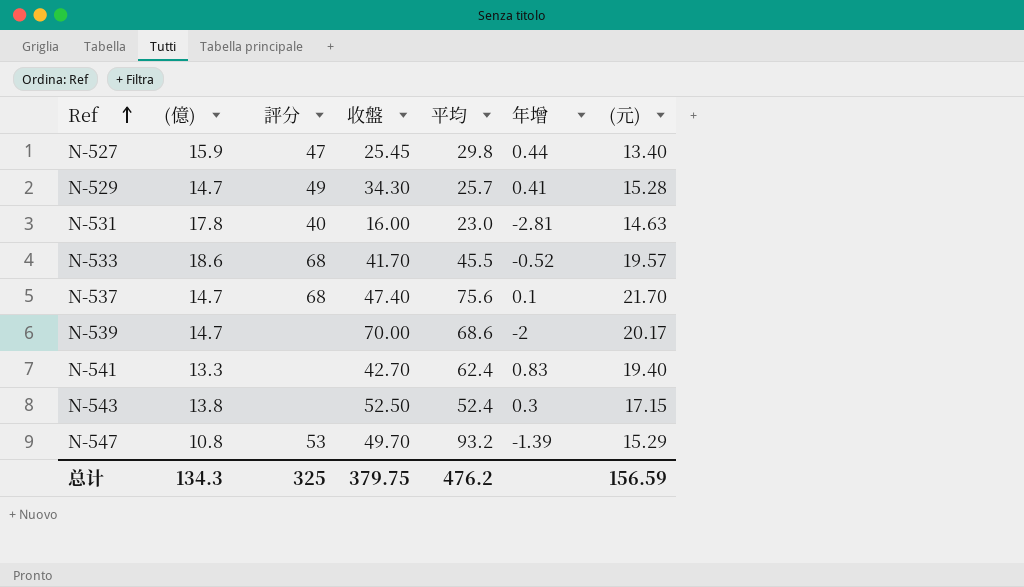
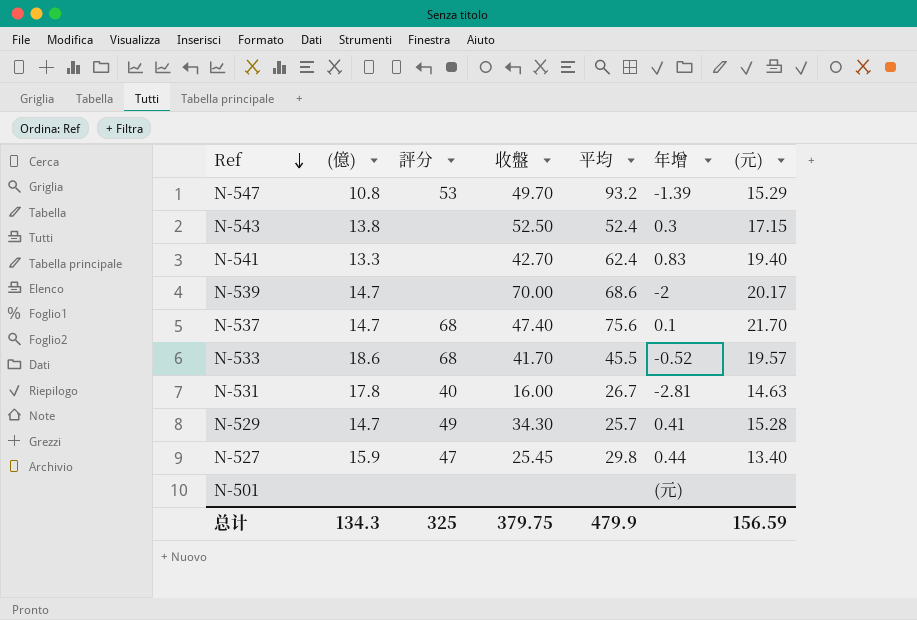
row order: Ref ascending -> Ref descending
N-531 | 平均: 23.0 -> 26.7
row N-501: none -> none | none | none | none | (元) | none
总计 | 平均: 476.2 -> 479.9

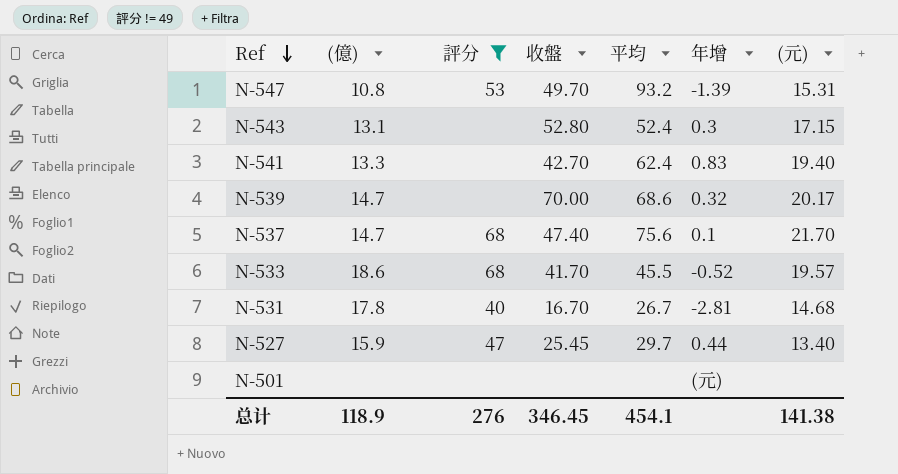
filter: none -> 評分 != 49
N-547 | (元): 15.29 -> 15.31
N-543 | (億): 13.8 -> 13.1
N-543 | 收盤: 52.50 -> 52.80
N-539 | 年增: -2 -> 0.32
N-531 | 收盤: 16.00 -> 16.70
N-531 | (元): 14.63 -> 14.68
N-527 | 平均: 29.8 -> 29.7
总计 | (億): 134.3 -> 118.9
总计 | 評分: 325 -> 276
总计 | 收盤: 379.75 -> 346.45
总计 | 平均: 479.9 -> 454.1
总计 | (元): 156.59 -> 141.38

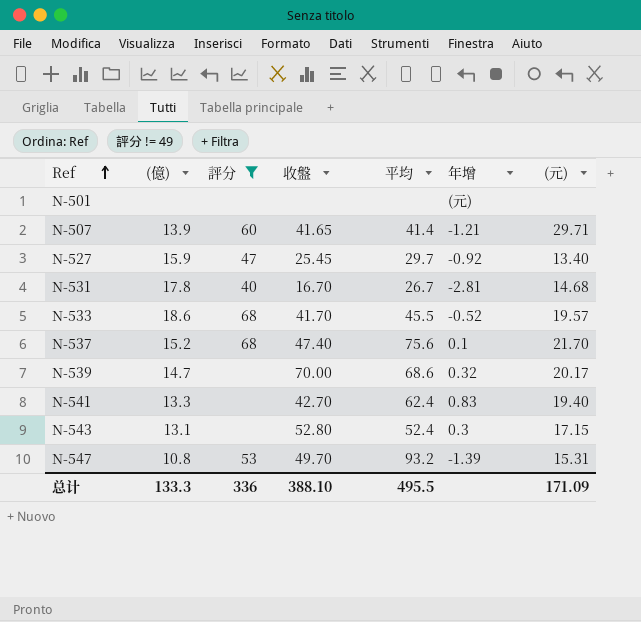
row order: Ref descending -> Ref ascending
row N-507: none -> 13.9 | 60 | 41.65 | 41.4 | -1.21 | 29.71
N-527 | 年增: 0.44 -> -0.92
N-537 | (億): 14.7 -> 15.2
总计 | (億): 118.9 -> 133.3
总计 | 評分: 276 -> 336
总计 | 收盤: 346.45 -> 388.10
总计 | 平均: 454.1 -> 495.5
总计 | (元): 141.38 -> 171.09

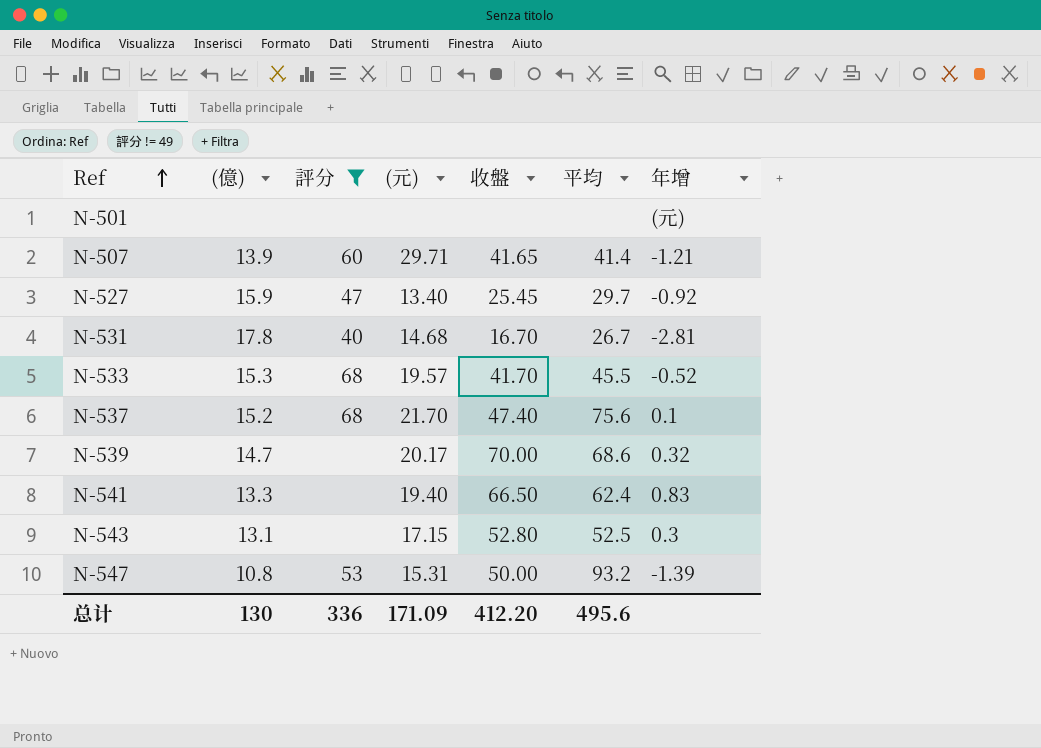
column (元) | position: 7 -> 4
N-533 | (億): 18.6 -> 15.3
N-541 | 收盤: 42.70 -> 66.50
N-543 | 平均: 52.4 -> 52.5
N-547 | 收盤: 49.70 -> 50.00
总计 | (億): 133.3 -> 130
总计 | 收盤: 388.10 -> 412.20
总计 | 平均: 495.5 -> 495.6

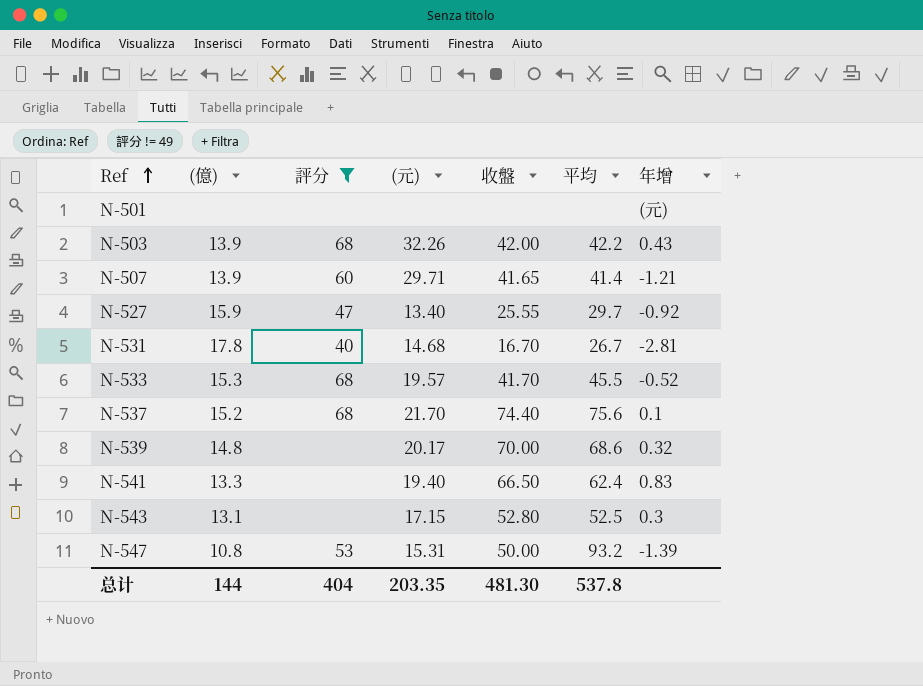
row N-503: none -> 13.9 | 68 | 32.26 | 42.00 | 42.2 | 0.43
N-527 | 收盤: 25.45 -> 25.55
N-537 | 收盤: 47.40 -> 74.40
N-539 | (億): 14.7 -> 14.8
总计 | (億): 130 -> 144
总计 | 評分: 336 -> 404
总计 | (元): 171.09 -> 203.35
总计 | 收盤: 412.20 -> 481.30
总计 | 平均: 495.6 -> 537.8

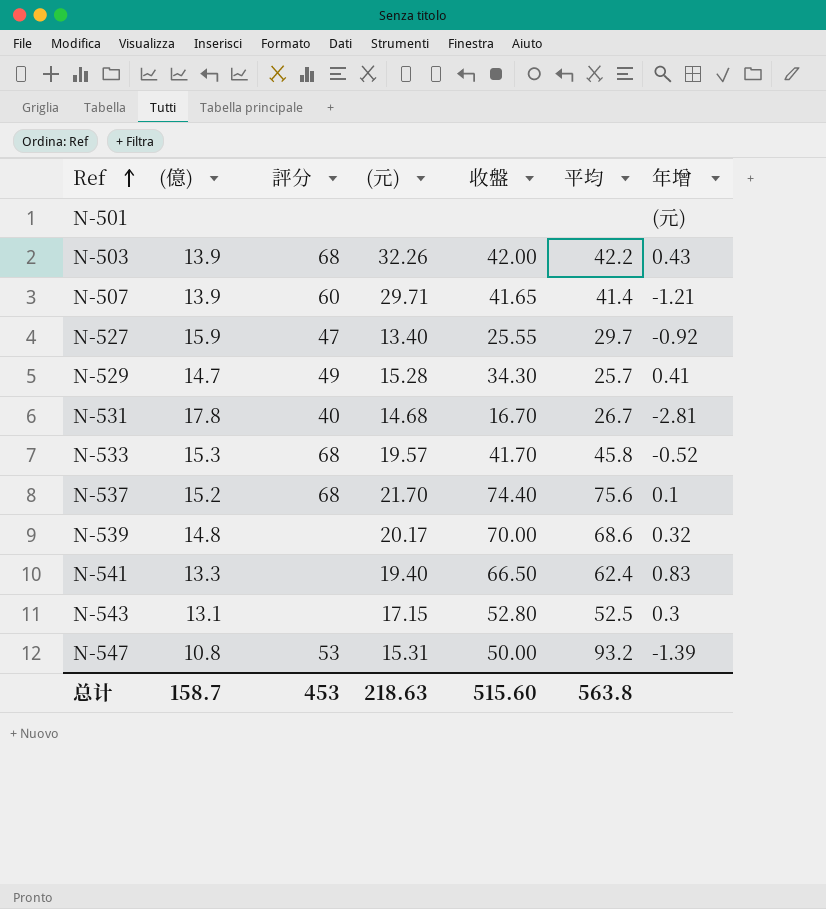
filter: 評分 != 49 -> none
N-533 | 平均: 45.5 -> 45.8
总计 | (億): 144 -> 158.7
总计 | 評分: 404 -> 453
总计 | (元): 203.35 -> 218.63
总计 | 收盤: 481.30 -> 515.60
总计 | 平均: 537.8 -> 563.8

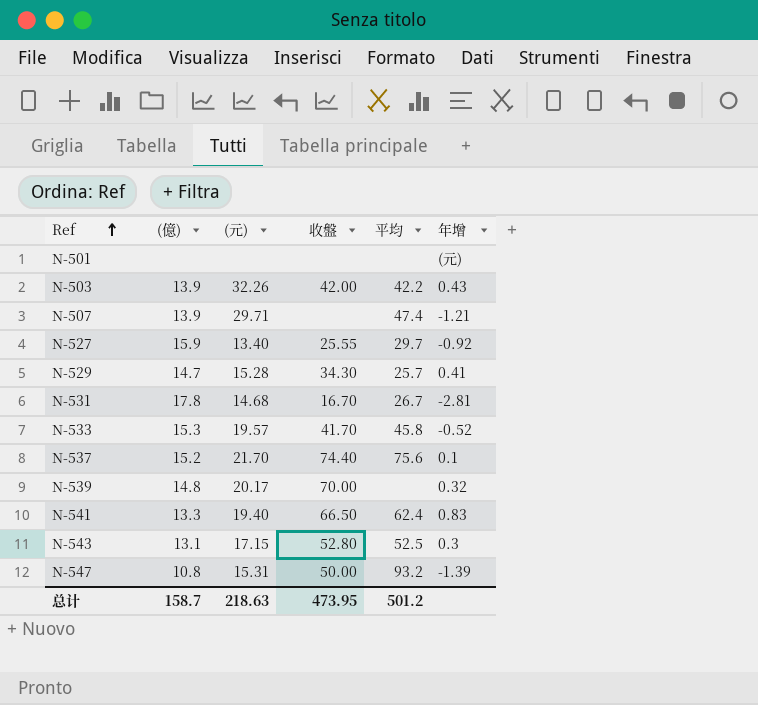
column 評分 | position: 3 -> none
N-507 | 收盤: 41.65 -> none
N-507 | 平均: 41.4 -> 47.4
N-539 | 平均: 68.6 -> none
总计 | 收盤: 515.60 -> 473.95
总计 | 平均: 563.8 -> 501.2

